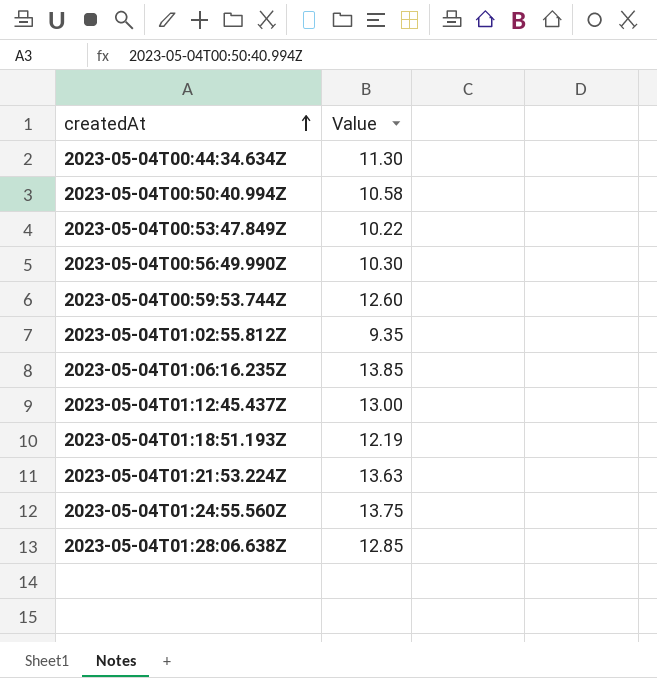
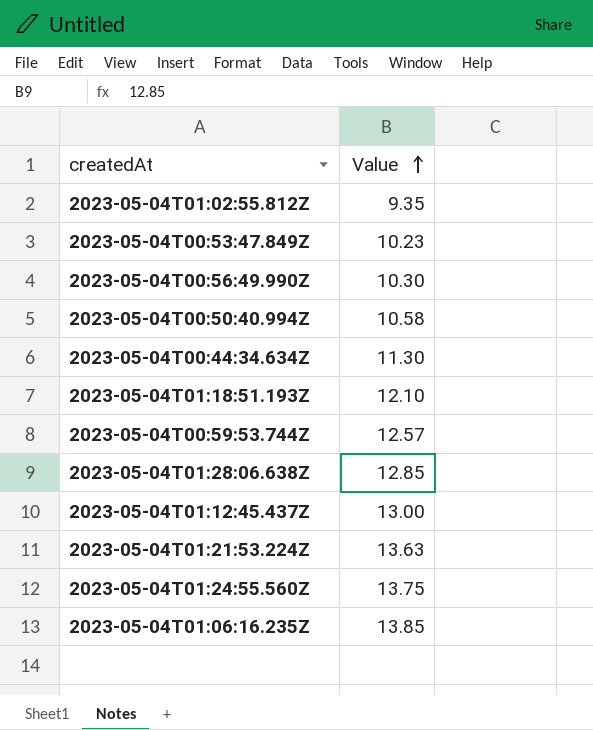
row order: createdAt ascending -> Value ascending
2023-05-04T00:53:47.849Z | Value: 10.22 -> 10.23
2023-05-04T01:18:51.193Z | Value: 12.19 -> 12.10
2023-05-04T00:59:53.744Z | Value: 12.60 -> 12.57

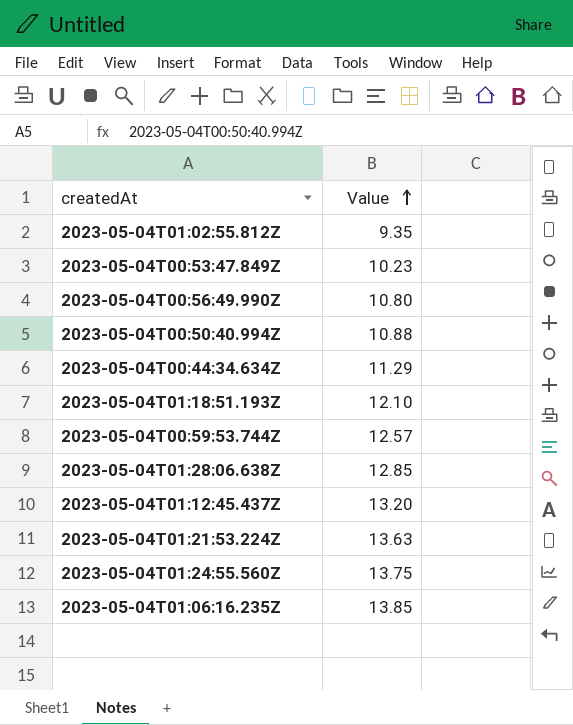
2023-05-04T00:56:49.990Z | Value: 10.30 -> 10.80
2023-05-04T00:50:40.994Z | Value: 10.58 -> 10.88
2023-05-04T00:44:34.634Z | Value: 11.30 -> 11.29
2023-05-04T01:12:45.437Z | Value: 13.00 -> 13.20

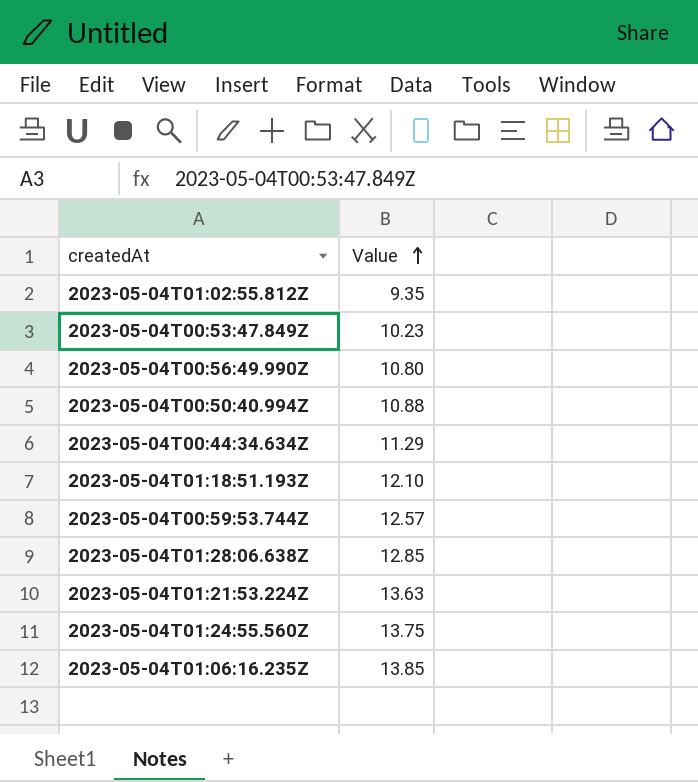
row 2023-05-04T01:12:45.437Z: 13.20 -> none

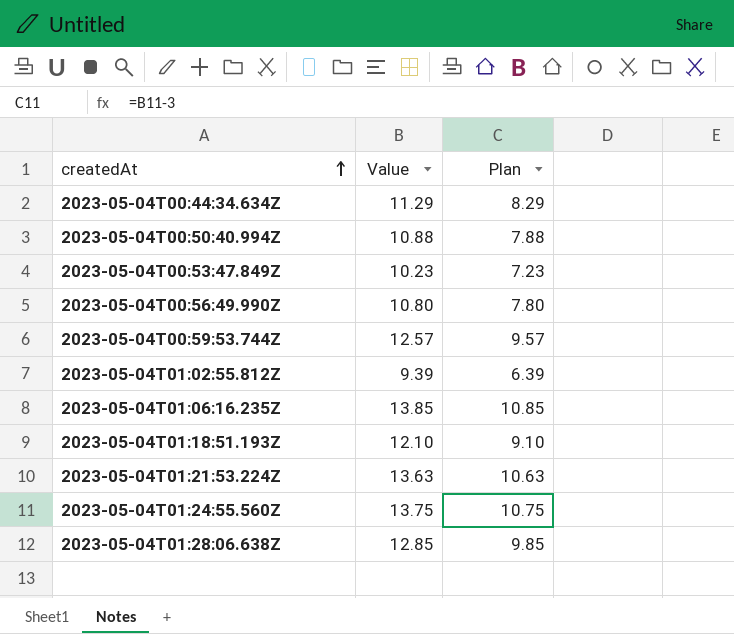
row order: Value ascending -> createdAt ascending
column Plan | formula: none -> [Value] - 3
2023-05-04T01:02:55.812Z | Value: 9.35 -> 9.39

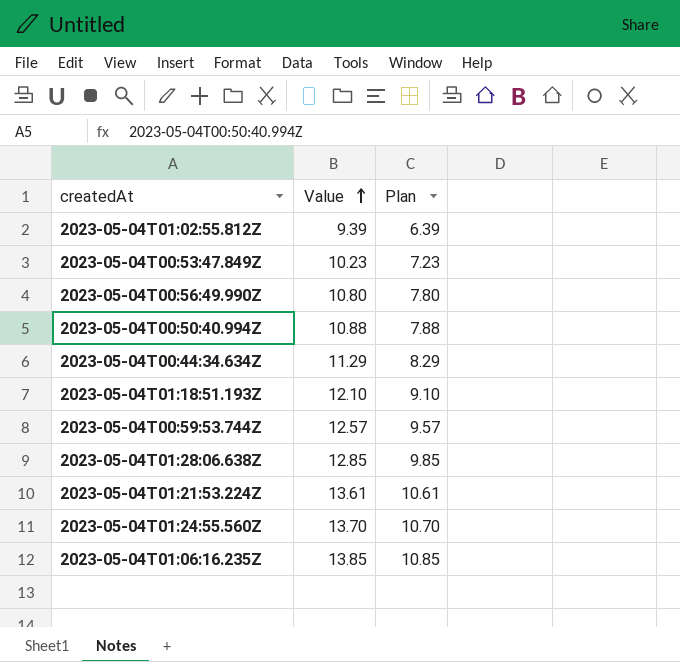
row order: createdAt ascending -> Value ascending
2023-05-04T01:21:53.224Z | Value: 13.63 -> 13.61
2023-05-04T01:21:53.224Z | Plan: 10.63 -> 10.61
2023-05-04T01:24:55.560Z | Value: 13.75 -> 13.70
2023-05-04T01:24:55.560Z | Plan: 10.75 -> 10.70

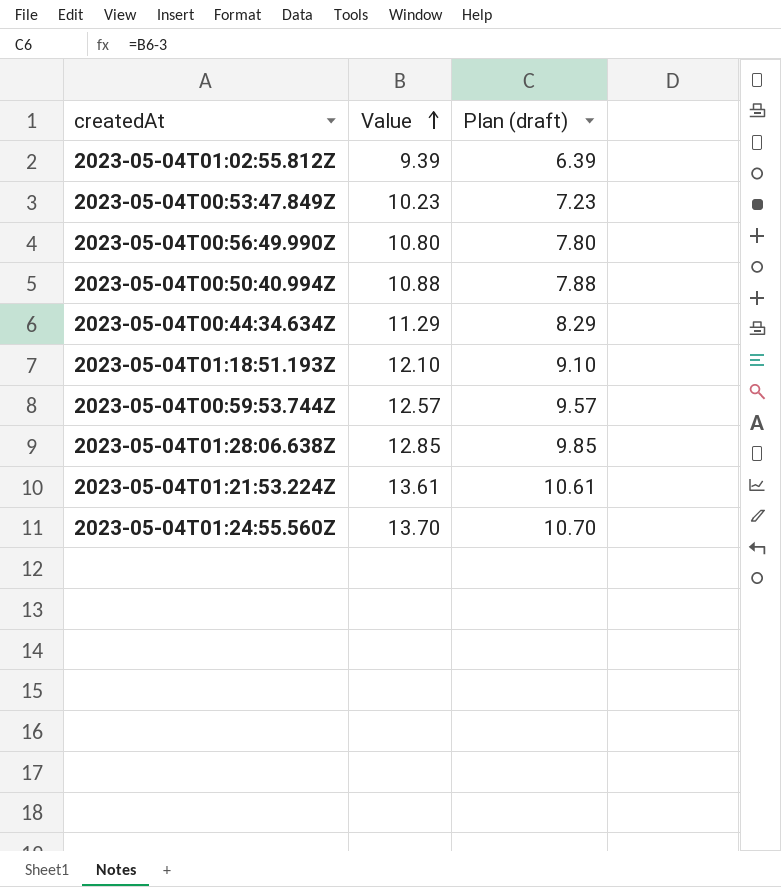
column name: Plan -> Plan (draft)
row 2023-05-04T01:06:16.235Z: 13.85 | 10.85 -> none

